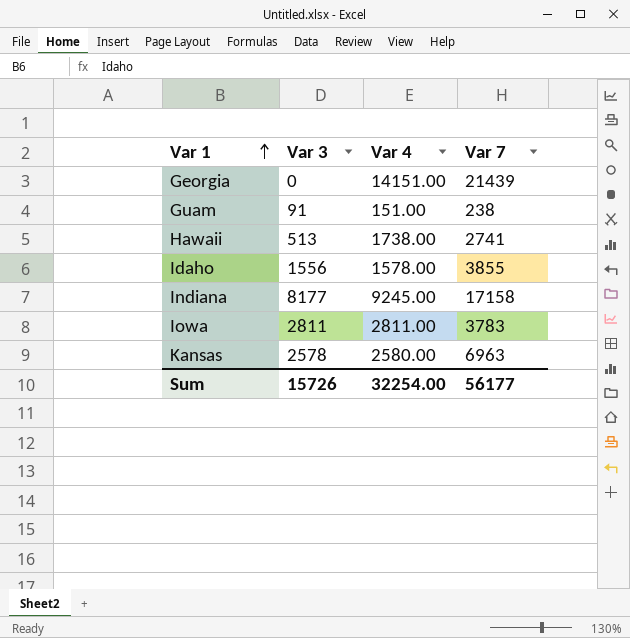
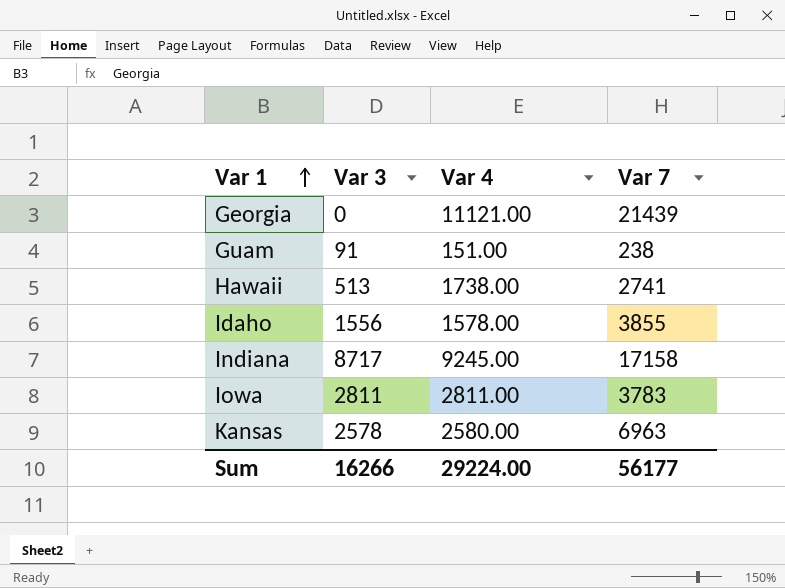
Georgia | Var 4: 14151.00 -> 11121.00
Indiana | Var 3: 8177 -> 8717
Sum | Var 3: 15726 -> 16266
Sum | Var 4: 32254.00 -> 29224.00

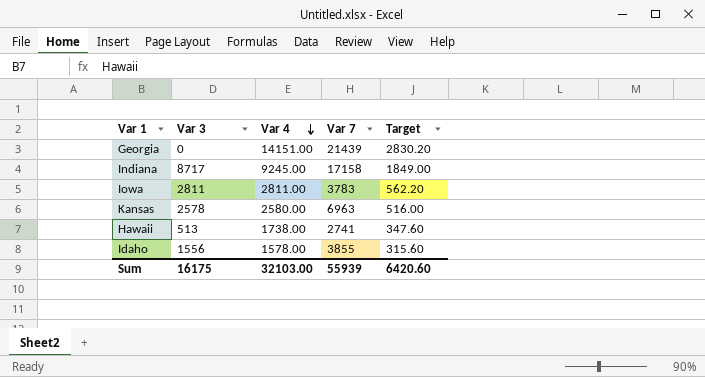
row order: Var 1 ascending -> Var 4 descending
column Target | formula: none -> [Var 4] * 0.2
row Guam: 91 | 151.00 | 238 -> none
Georgia | Var 4: 11121.00 -> 14151.00
Sum | Var 3: 16266 -> 16175
Sum | Var 4: 29224.00 -> 32103.00
Sum | Var 7: 56177 -> 55939

